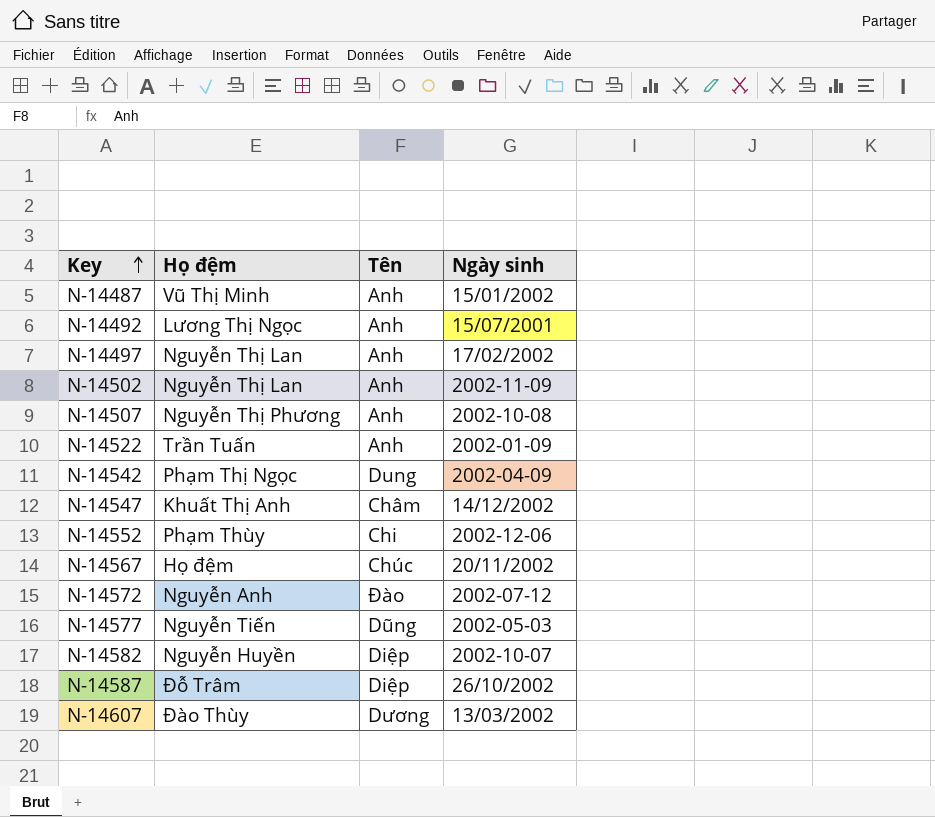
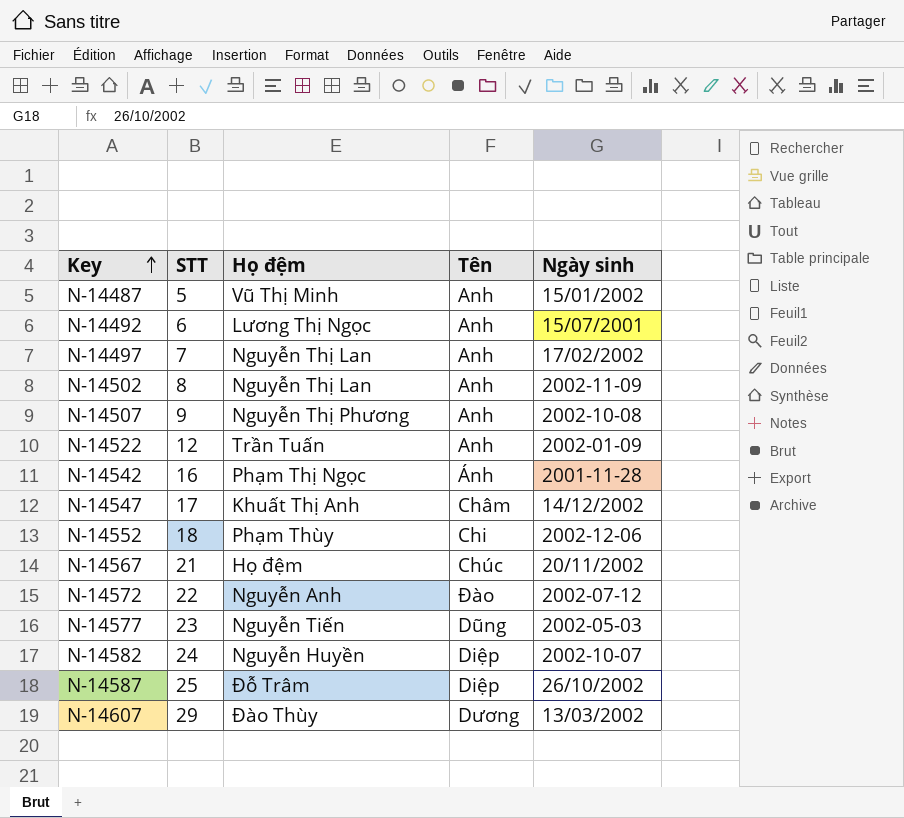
column STT | position: none -> 2
N-14542 | Tên: Dung -> Ánh
N-14542 | Ngày sinh: 2002-04-09 -> 2001-11-28

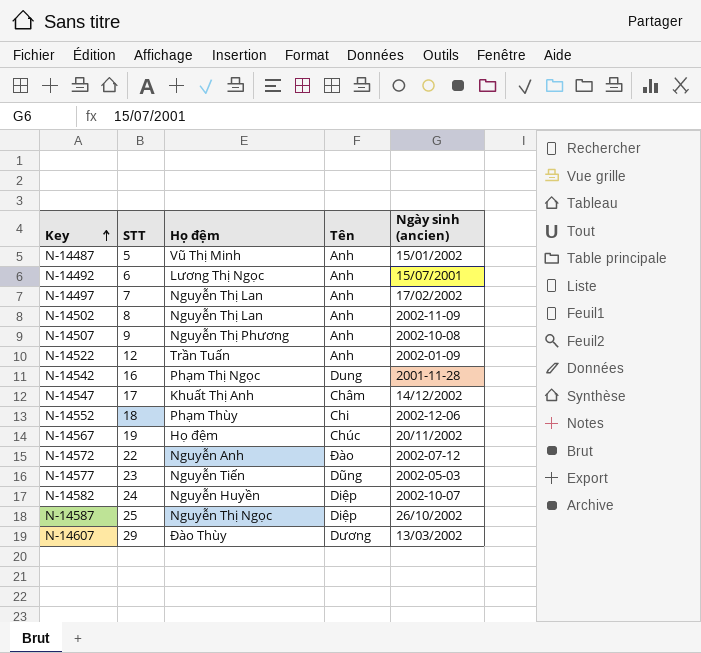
column name: Ngày sinh -> Ngày sinh (ancien)
N-14542 | Tên: Ánh -> Dung
N-14567 | STT: 21 -> 19
N-14587 | Họ đệm: Đỗ Trâm -> Nguyễn Thị Ngọc

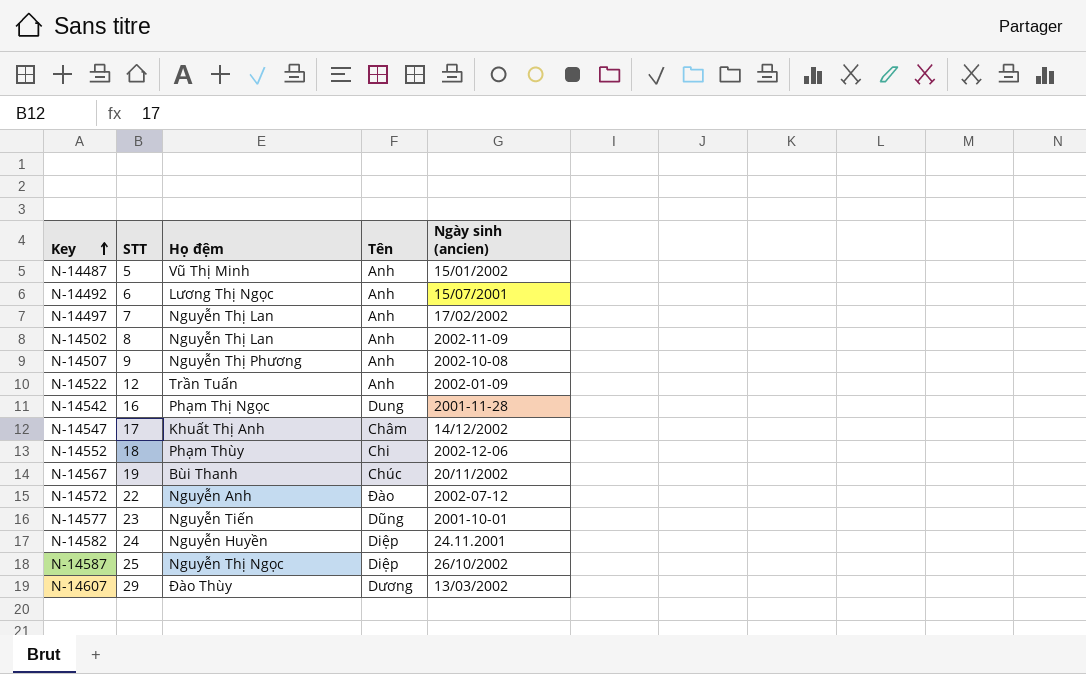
N-14567 | Họ đệm: Họ đệm -> Bùi Thanh
N-14577 | Ngày sinh (ancien): 2002-05-03 -> 2001-10-01
N-14582 | Ngày sinh (ancien): 2002-10-07 -> 24.11.2001

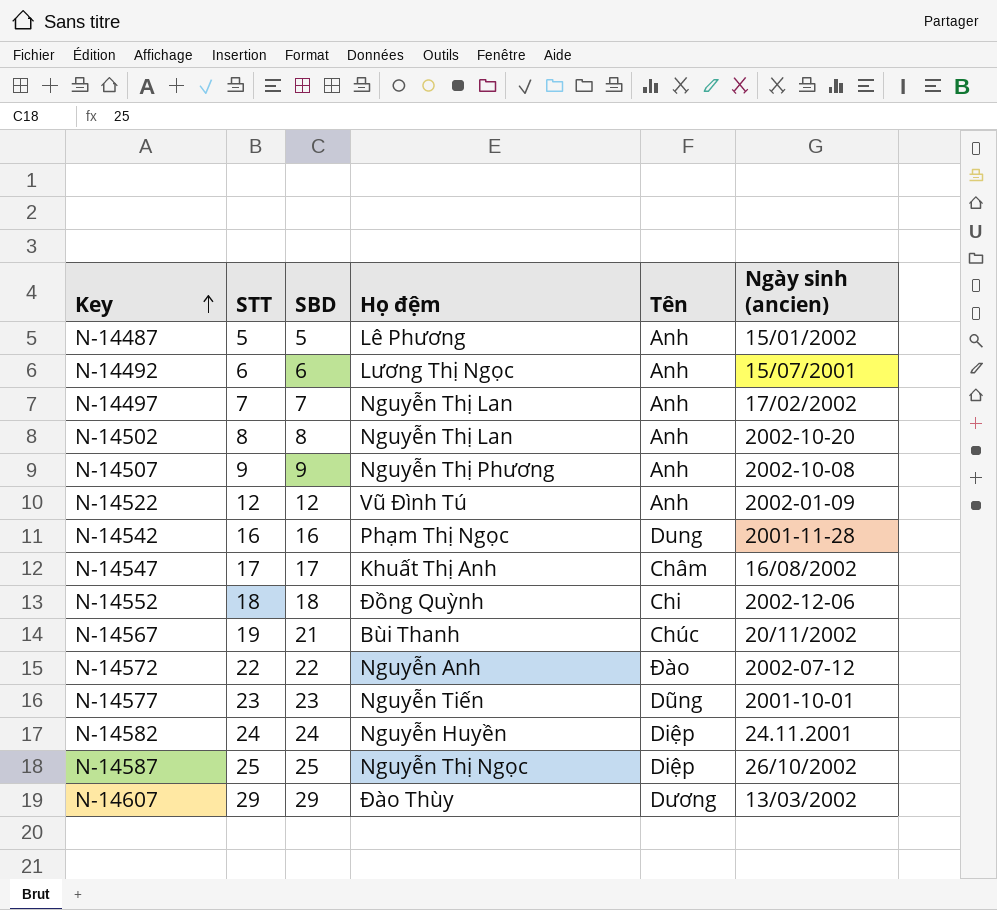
column SBD | position: none -> 3
N-14487 | Họ đệm: Vũ Thị Minh -> Lê Phương
N-14502 | Ngày sinh (ancien): 2002-11-09 -> 2002-10-20
N-14522 | Họ đệm: Trần Tuấn -> Vũ Đình Tú
N-14547 | Ngày sinh (ancien): 14/12/2002 -> 16/08/2002
N-14552 | Họ đệm: Phạm Thùy -> Đồng Quỳnh

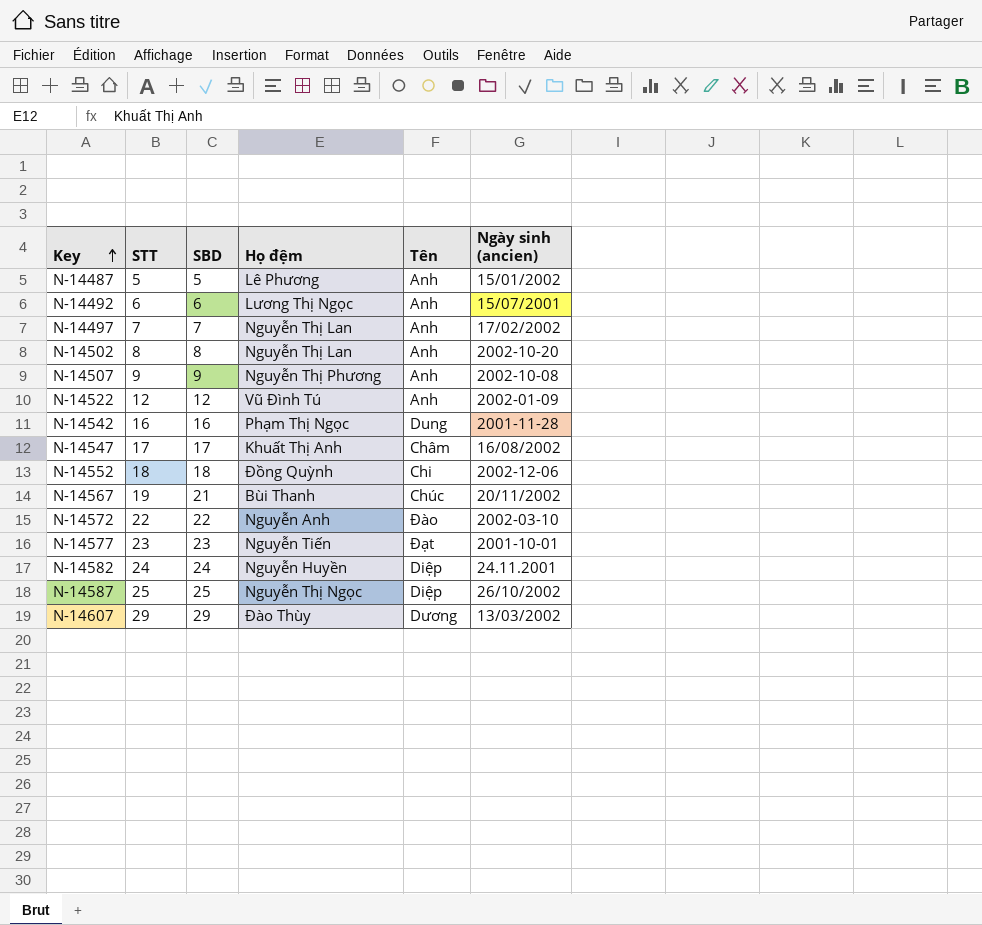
N-14572 | Ngày sinh (ancien): 2002-07-12 -> 2002-03-10
N-14577 | Tên: Dũng -> Đạt

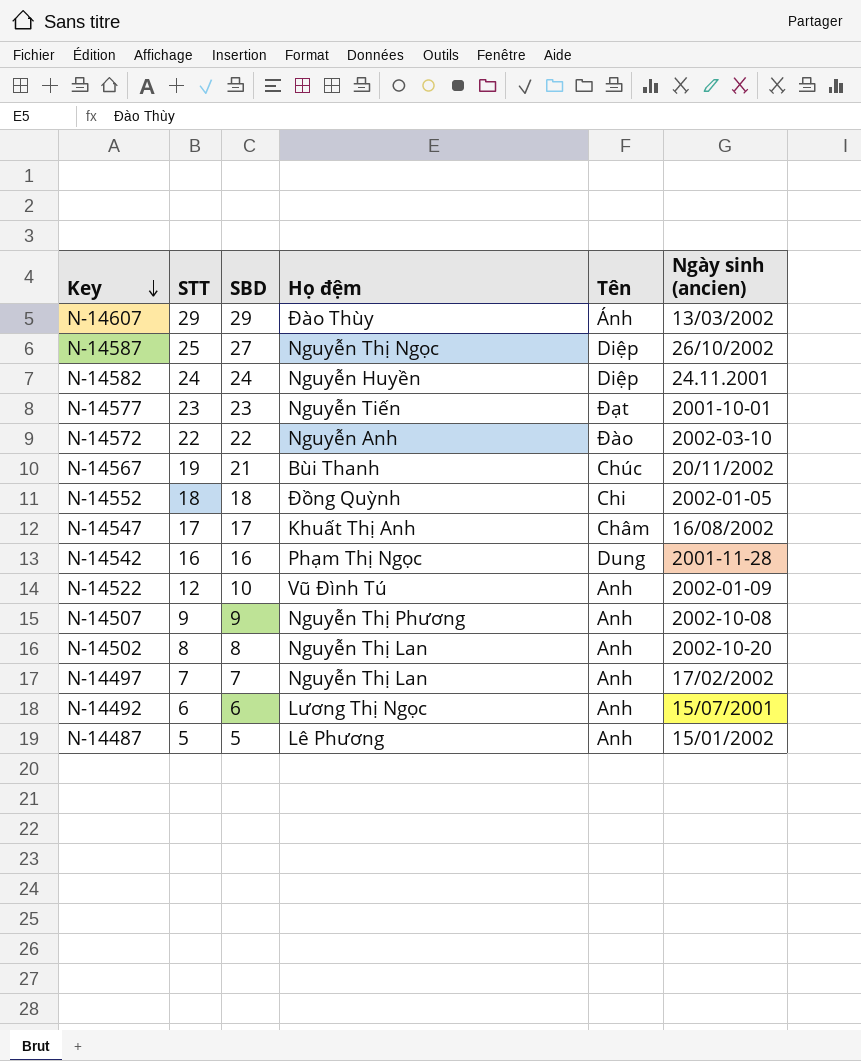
row order: Key ascending -> Key descending
N-14607 | Tên: Dương -> Ánh
N-14587 | SBD: 25 -> 27
N-14552 | Ngày sinh (ancien): 2002-12-06 -> 2002-01-05
N-14522 | SBD: 12 -> 10

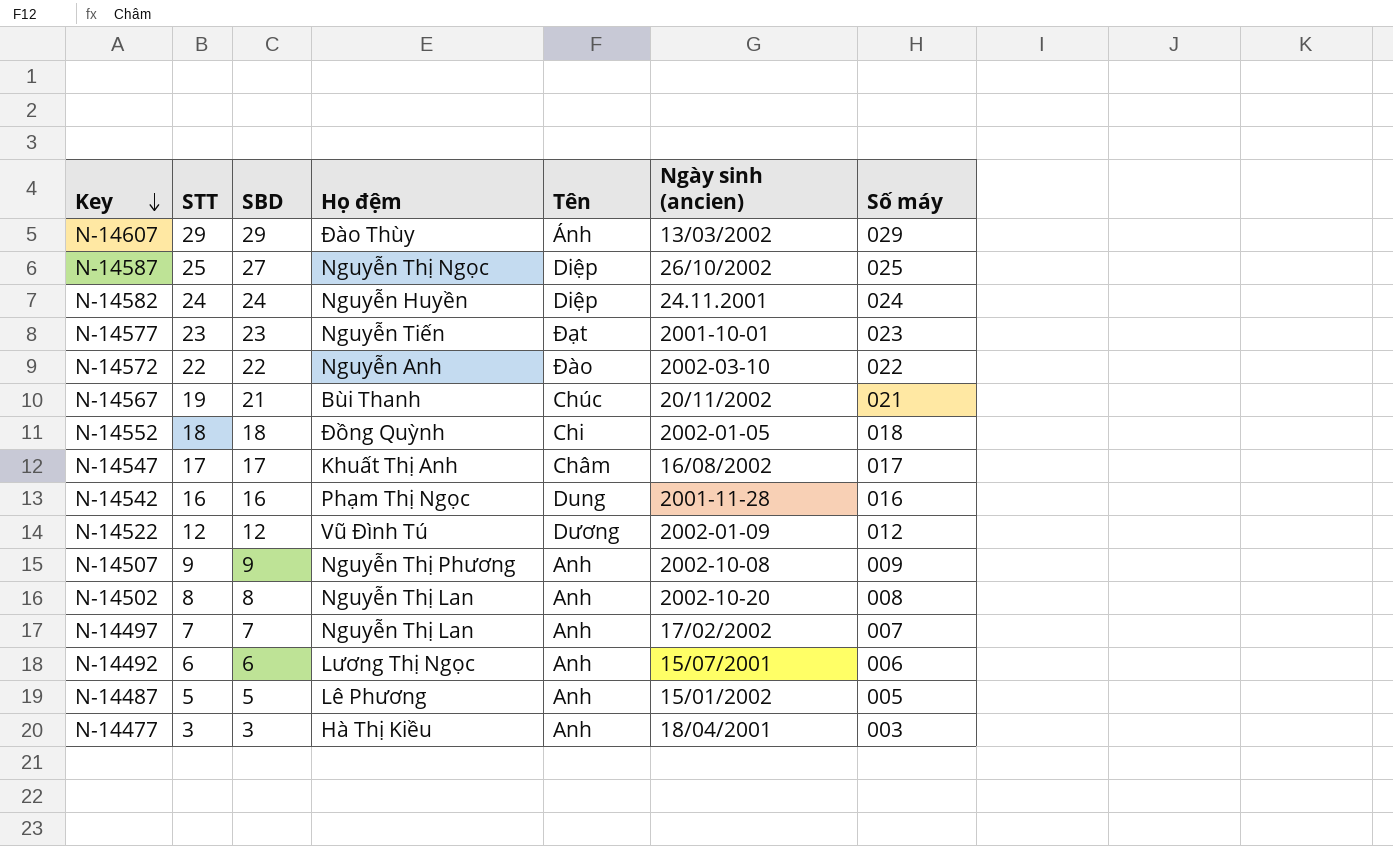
column Số máy | position: none -> 7
N-14522 | SBD: 10 -> 12
N-14522 | Tên: Anh -> Dương
row N-14477: none -> 3 | 3 | Hà Thị Kiều | Anh | 18/04/2001 | 003

